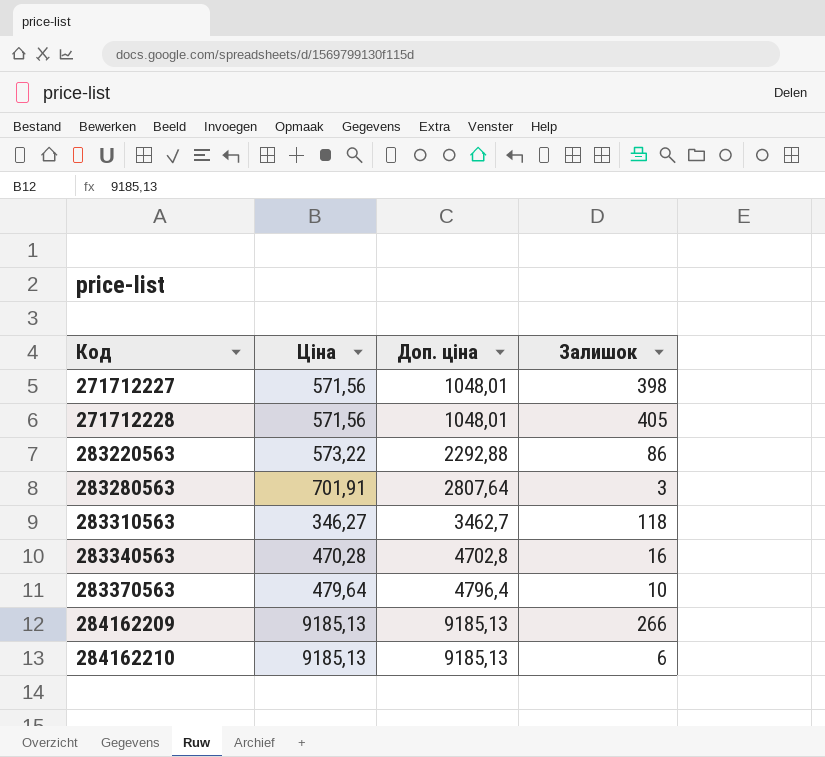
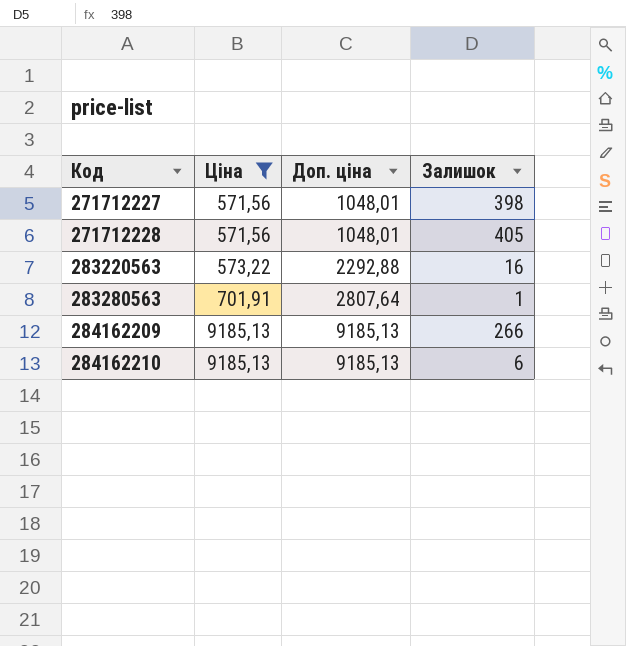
filter: none -> Ціна >= 571,56
283220563 | Залишок: 86 -> 16
283280563 | Залишок: 3 -> 1

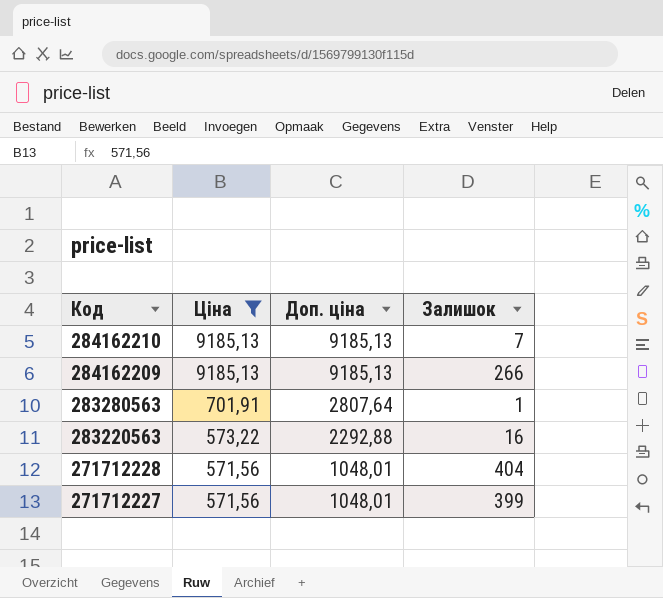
row order: Код ascending -> Код descending
284162210 | Залишок: 6 -> 7
271712228 | Залишок: 405 -> 404
271712227 | Залишок: 398 -> 399

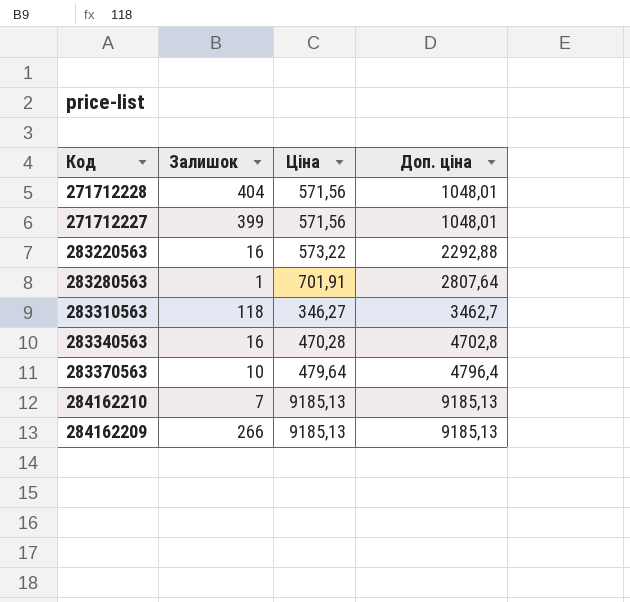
filter: Ціна >= 571,56 -> none
row order: Код descending -> Доп. ціна ascending
column Залишок | position: 4 -> 2

